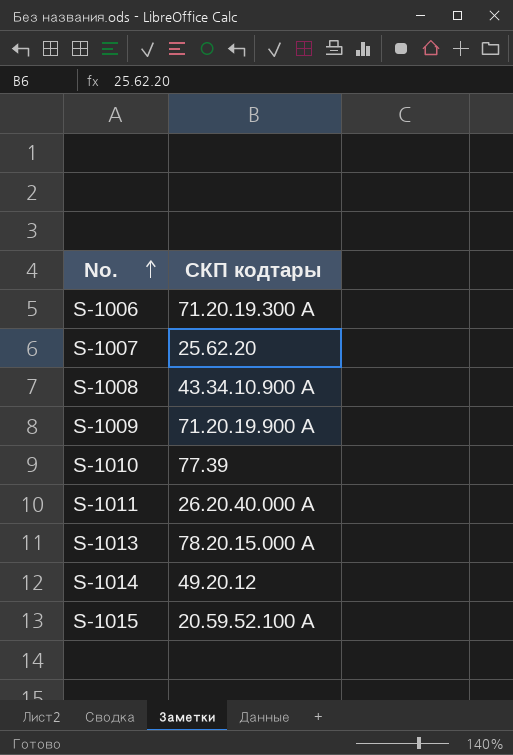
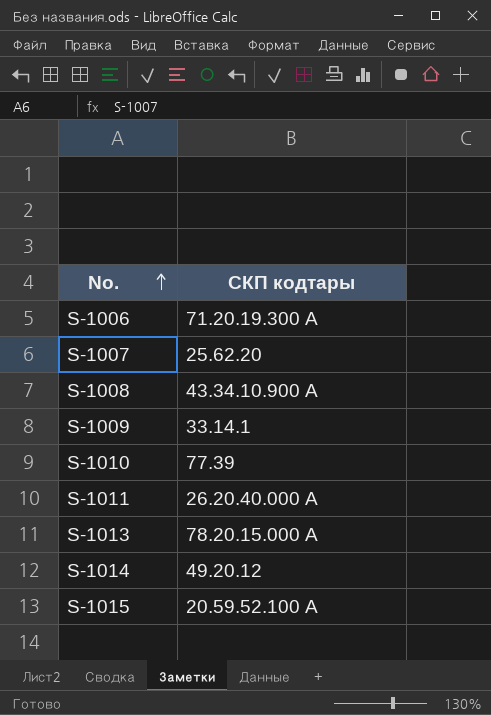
S-1009 | СКП кодтары: 71.20.19.900 A -> 33.14.1

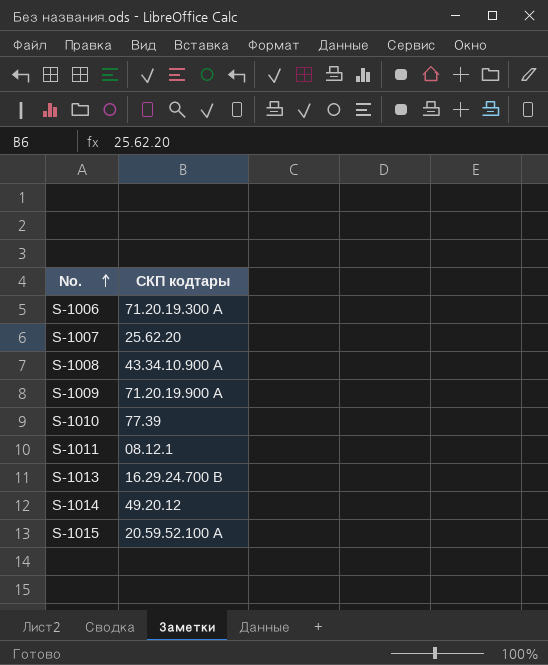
S-1009 | СКП кодтары: 33.14.1 -> 71.20.19.900 A
S-1011 | СКП кодтары: 26.20.40.000 A -> 08.12.1
S-1013 | СКП кодтары: 78.20.15.000 A -> 16.29.24.700 B

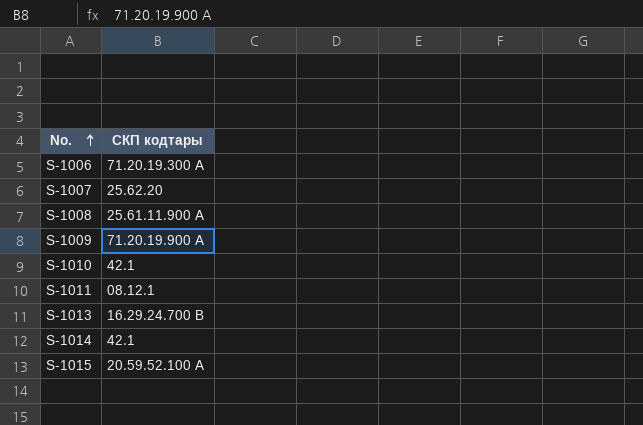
S-1008 | СКП кодтары: 43.34.10.900 A -> 25.61.11.900 A
S-1010 | СКП кодтары: 77.39 -> 42.1
S-1014 | СКП кодтары: 49.20.12 -> 42.1

